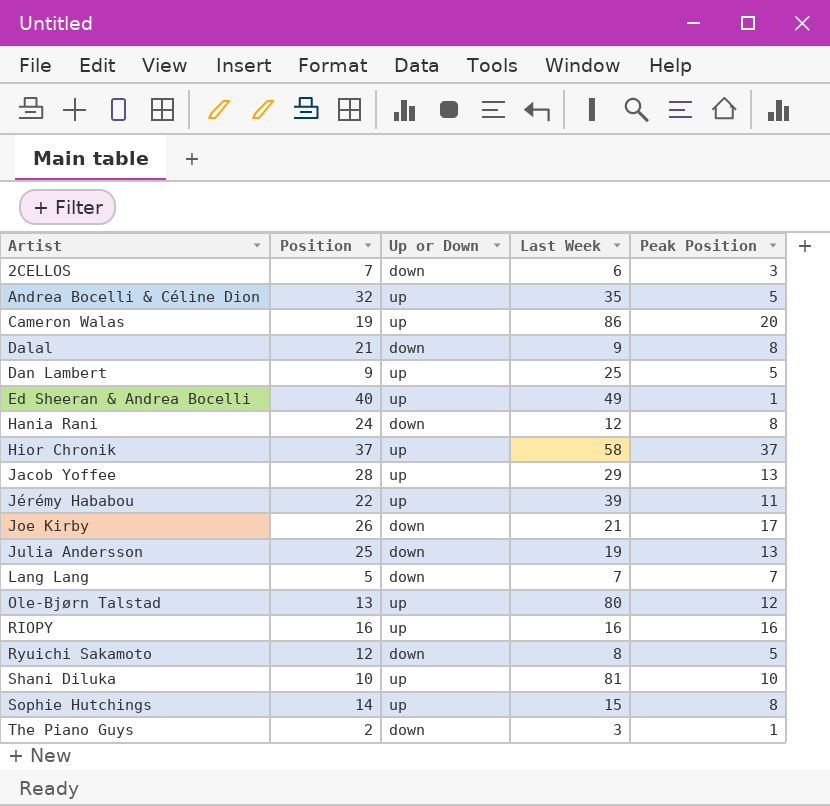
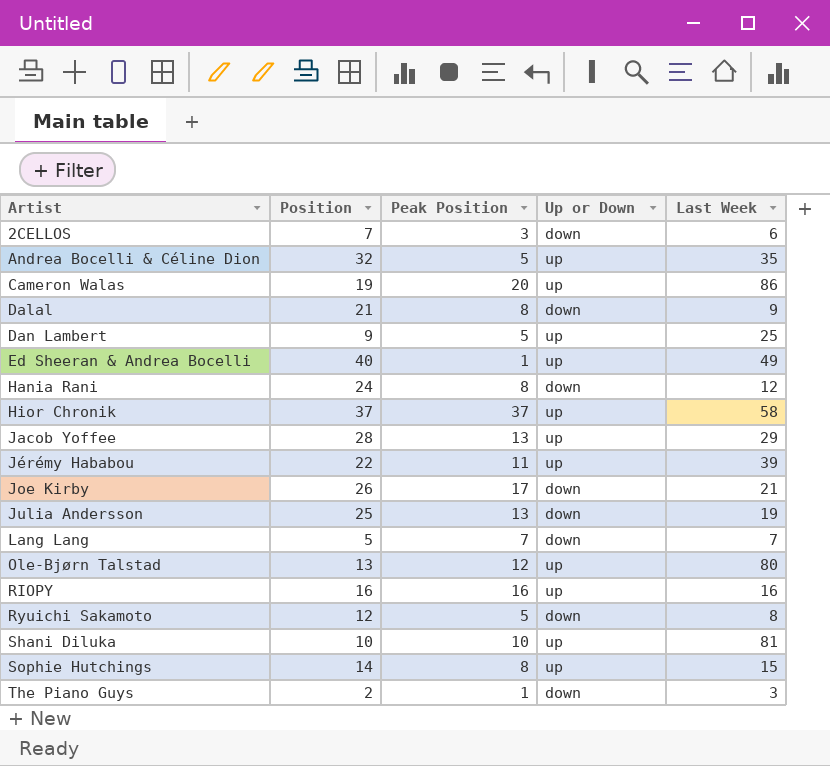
column Peak Position | position: 5 -> 3

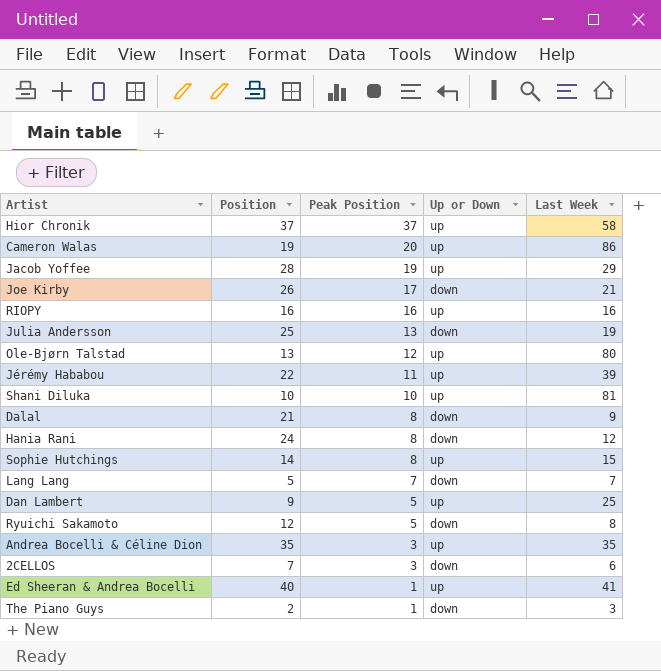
row order: Artist ascending -> Peak Position descending
Jacob Yoffee | Peak Position: 13 -> 19
Andrea Bocelli & Céline Dion | Position: 32 -> 35
Andrea Bocelli & Céline Dion | Peak Position: 5 -> 3
Ed Sheeran & Andrea Bocelli | Last Week: 49 -> 41

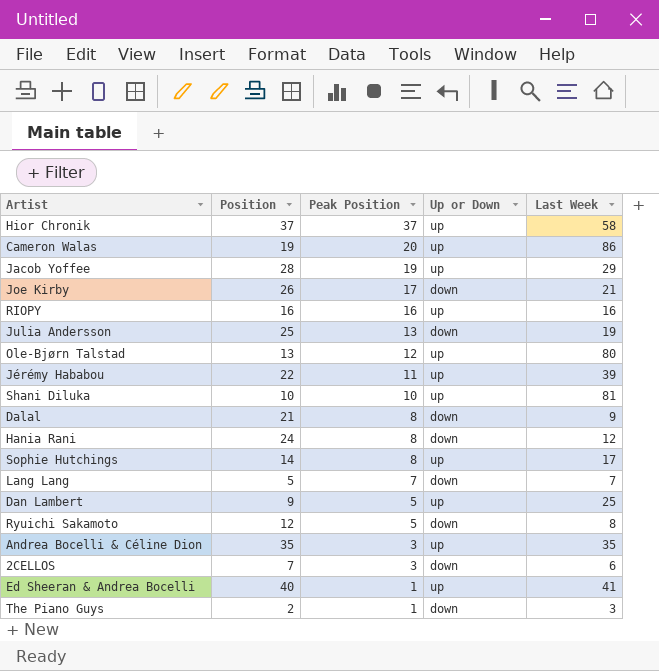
Sophie Hutchings | Last Week: 15 -> 17

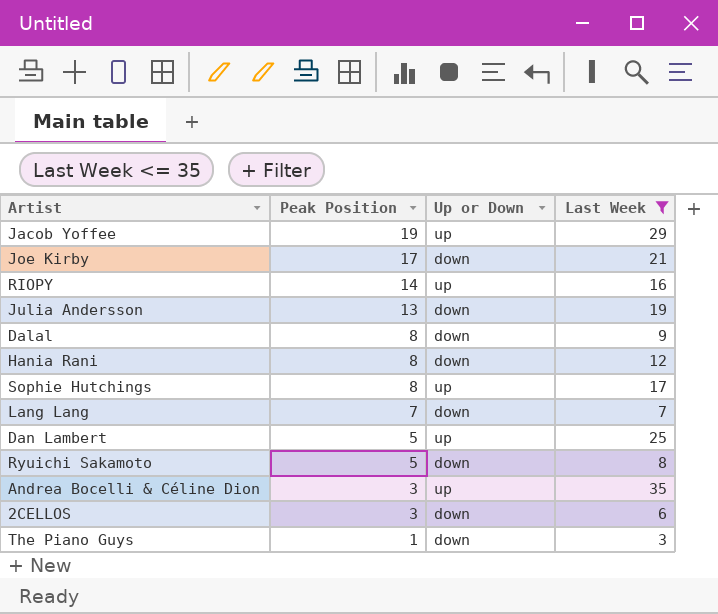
filter: none -> Last Week <= 35
column Position | position: 2 -> none
RIOPY | Peak Position: 16 -> 14

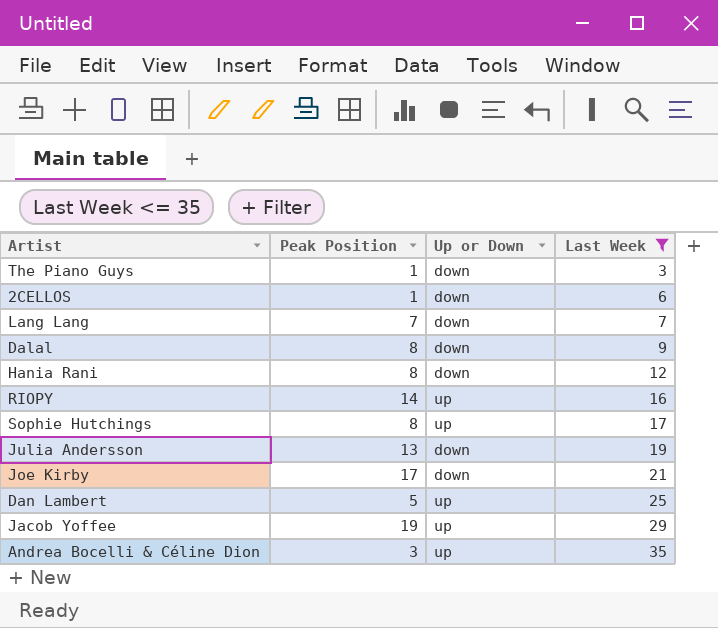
row order: Peak Position descending -> Last Week ascending
row Ryuichi Sakamoto: 5 | down | 8 -> none
2CELLOS | Peak Position: 3 -> 1

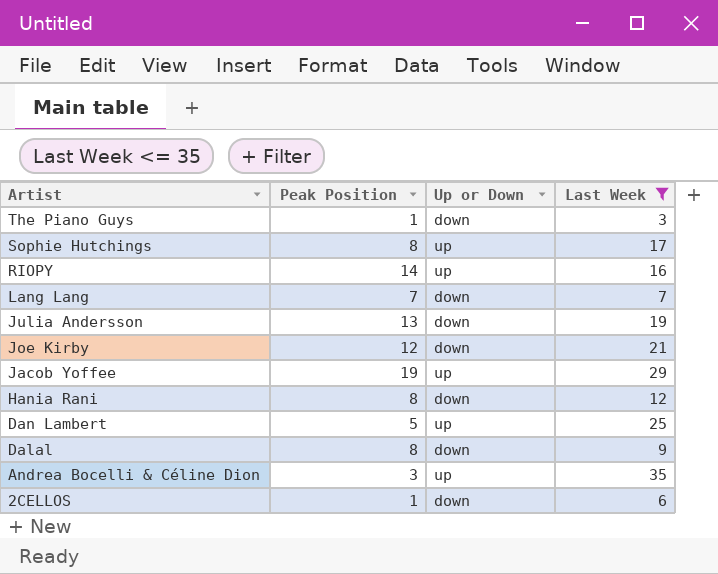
row order: Last Week ascending -> Artist descending
Joe Kirby | Peak Position: 17 -> 12

